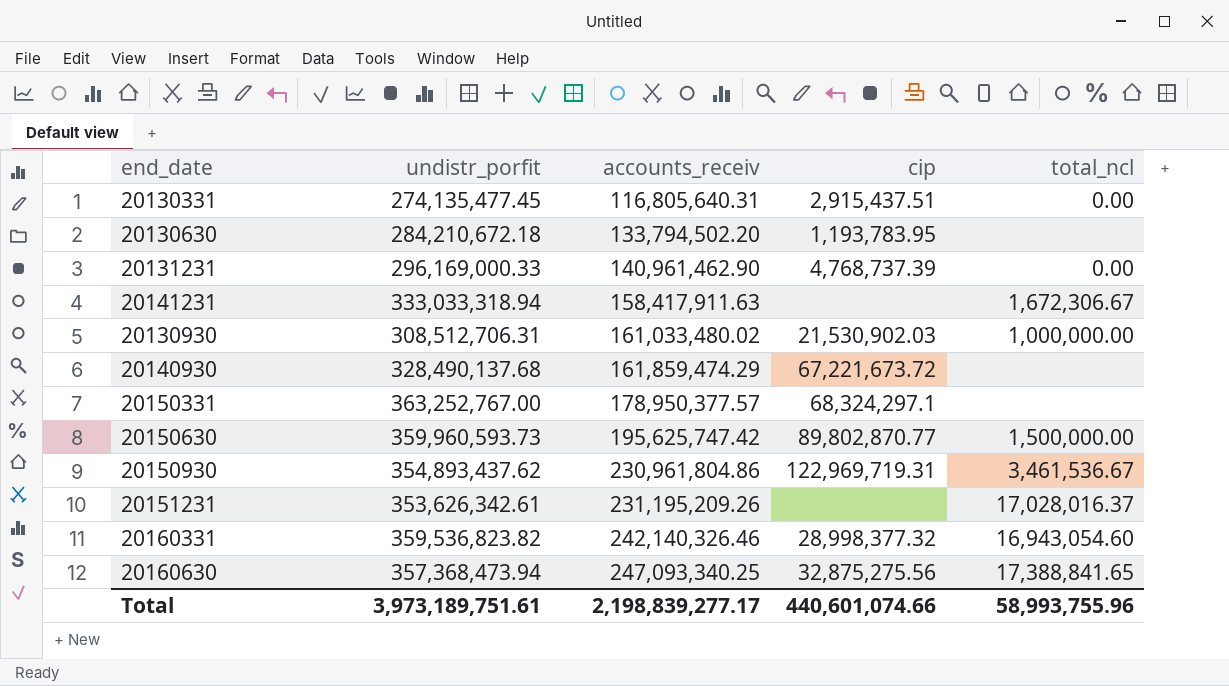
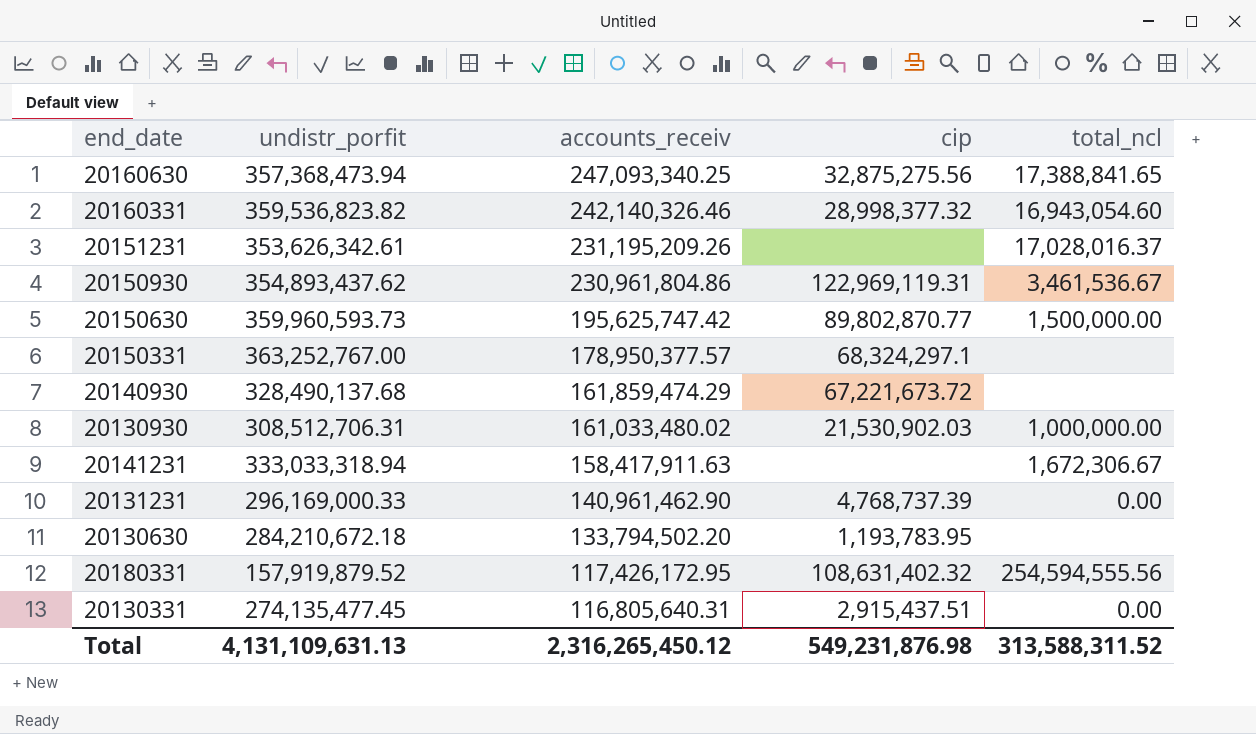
row order: accounts_receiv ascending -> accounts_receiv descending
20150930 | cip: 122,969,719.31 -> 122,969,119.31
row 20180331: none -> 157,919,879.52 | 117,426,172.95 | 108,631,402.32 | 254,594,555.56
Total | undistr_porfit: 3,973,189,751.61 -> 4,131,109,631.13
Total | accounts_receiv: 2,198,839,277.17 -> 2,316,265,450.12
Total | cip: 440,601,074.66 -> 549,231,876.98
Total | total_ncl: 58,993,755.96 -> 313,588,311.52

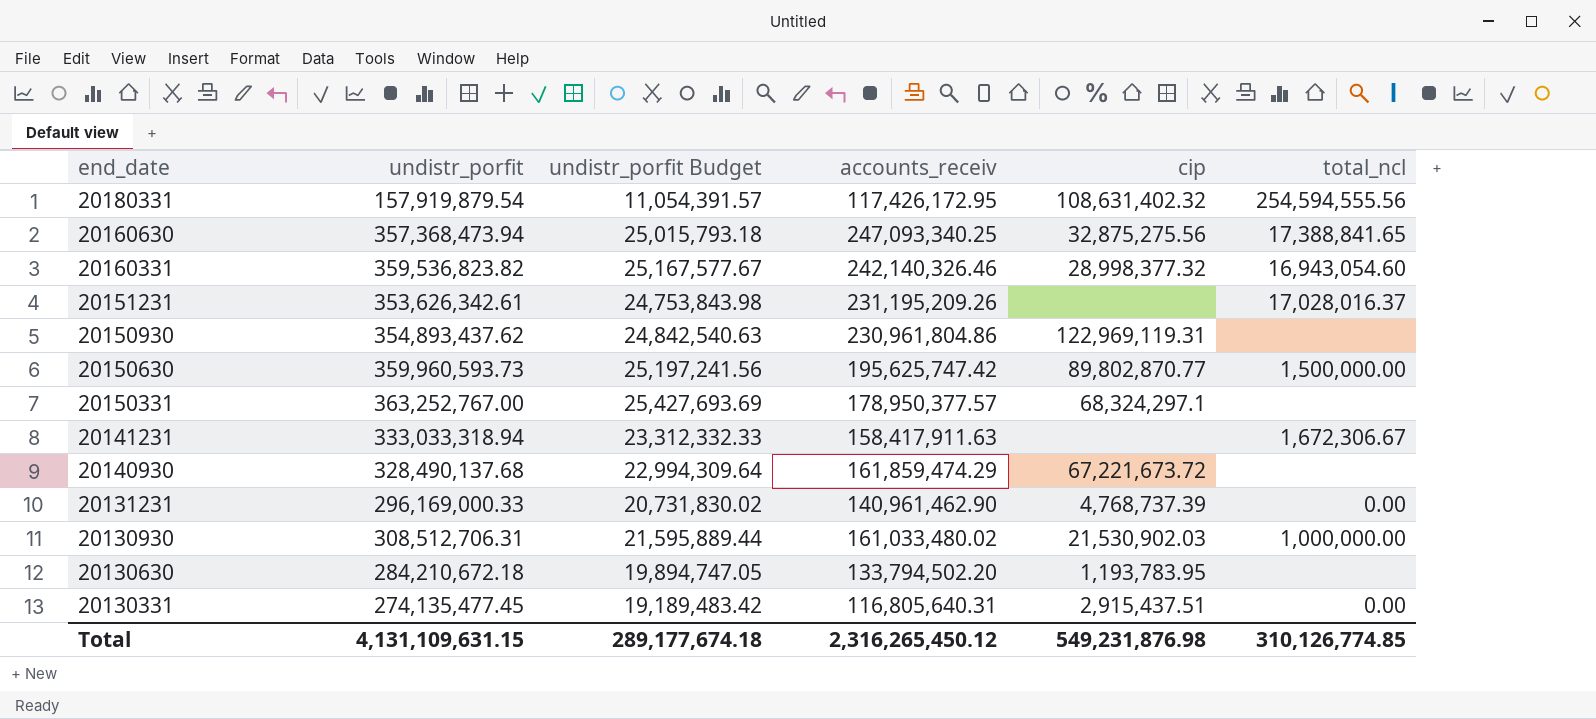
row order: accounts_receiv descending -> end_date descending
column undistr_porfit Budget | formula: none -> [undistr_porfit] * 0.07
20180331 | undistr_porfit: 157,919,879.52 -> 157,919,879.54
20150930 | total_ncl: 3,461,536.67 -> none
Total | undistr_porfit: 4,131,109,631.13 -> 4,131,109,631.15
Total | total_ncl: 313,588,311.52 -> 310,126,774.85

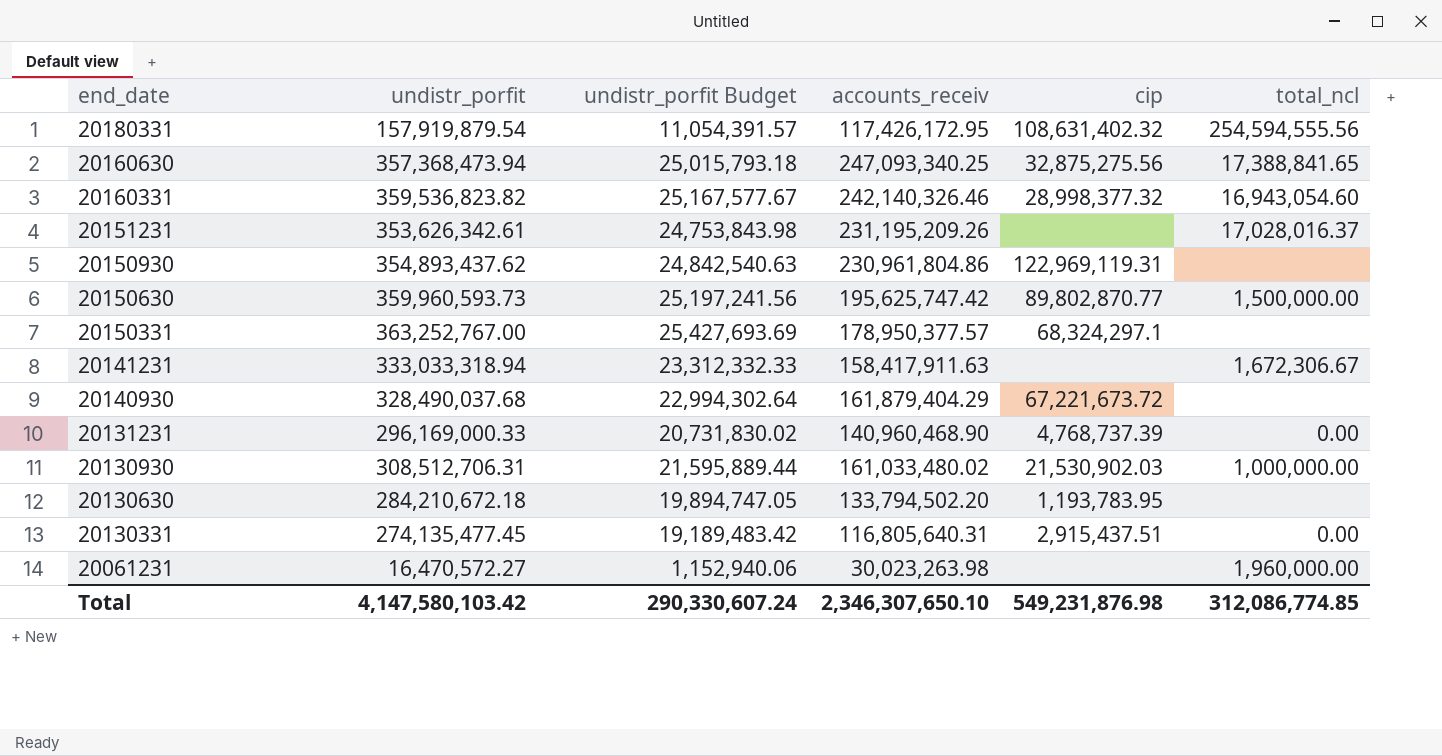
20140930 | undistr_porfit: 328,490,137.68 -> 328,490,037.68
20140930 | undistr_porfit Budget: 22,994,309.64 -> 22,994,302.64
20140930 | accounts_receiv: 161,859,474.29 -> 161,879,404.29
20131231 | accounts_receiv: 140,961,462.90 -> 140,960,468.90
row 20061231: none -> 16,470,572.27 | 1,152,940.06 | 30,023,263.98 | none | 1,960,000.00
Total | undistr_porfit: 4,131,109,631.15 -> 4,147,580,103.42
Total | undistr_porfit Budget: 289,177,674.18 -> 290,330,607.24
Total | accounts_receiv: 2,316,265,450.12 -> 2,346,307,650.10
Total | total_ncl: 310,126,774.85 -> 312,086,774.85

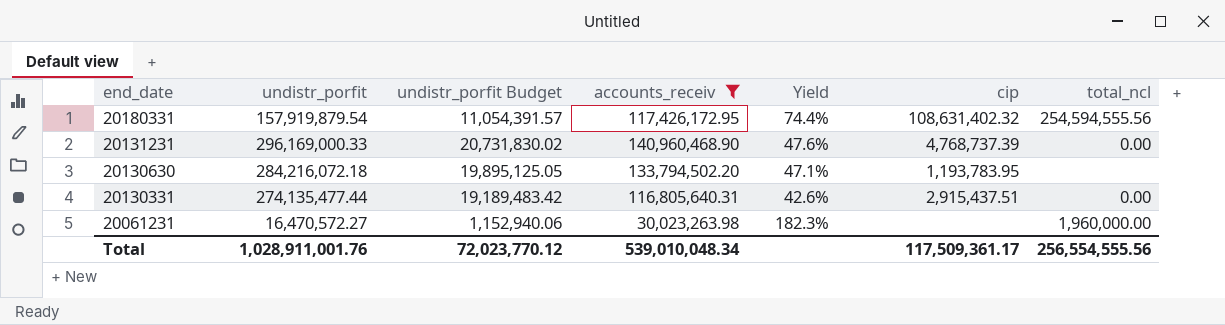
filter: none -> accounts_receiv <= 140,960,468.90
column Yield | formula: none -> [accounts_receiv] / [undistr_porfit]
20130630 | undistr_porfit: 284,210,672.18 -> 284,216,072.18
20130630 | undistr_porfit Budget: 19,894,747.05 -> 19,895,125.05
20130331 | undistr_porfit: 274,135,477.45 -> 274,135,477.44
Total | undistr_porfit: 4,147,580,103.42 -> 1,028,911,001.76
Total | undistr_porfit Budget: 290,330,607.24 -> 72,023,770.12
Total | accounts_receiv: 2,346,307,650.10 -> 539,010,048.34
Total | cip: 549,231,876.98 -> 117,509,361.17
Total | total_ncl: 312,086,774.85 -> 256,554,555.56

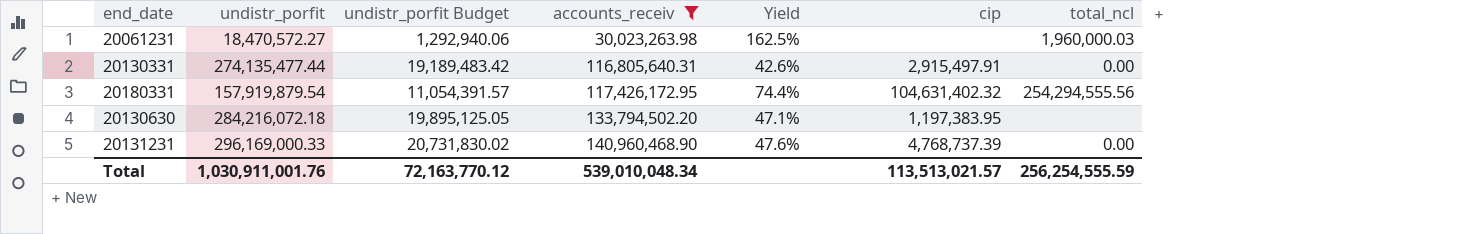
row order: end_date descending -> accounts_receiv ascending
20061231 | undistr_porfit: 16,470,572.27 -> 18,470,572.27
20061231 | undistr_porfit Budget: 1,152,940.06 -> 1,292,940.06
20061231 | Yield: 182.3% -> 162.5%
20061231 | total_ncl: 1,960,000.00 -> 1,960,000.03
20130331 | cip: 2,915,437.51 -> 2,915,497.91
20180331 | cip: 108,631,402.32 -> 104,631,402.32
20180331 | total_ncl: 254,594,555.56 -> 254,294,555.56
20130630 | cip: 1,193,783.95 -> 1,197,383.95
Total | undistr_porfit: 1,028,911,001.76 -> 1,030,911,001.76
Total | undistr_porfit Budget: 72,023,770.12 -> 72,163,770.12
Total | cip: 117,509,361.17 -> 113,513,021.57
Total | total_ncl: 256,554,555.56 -> 256,254,555.59

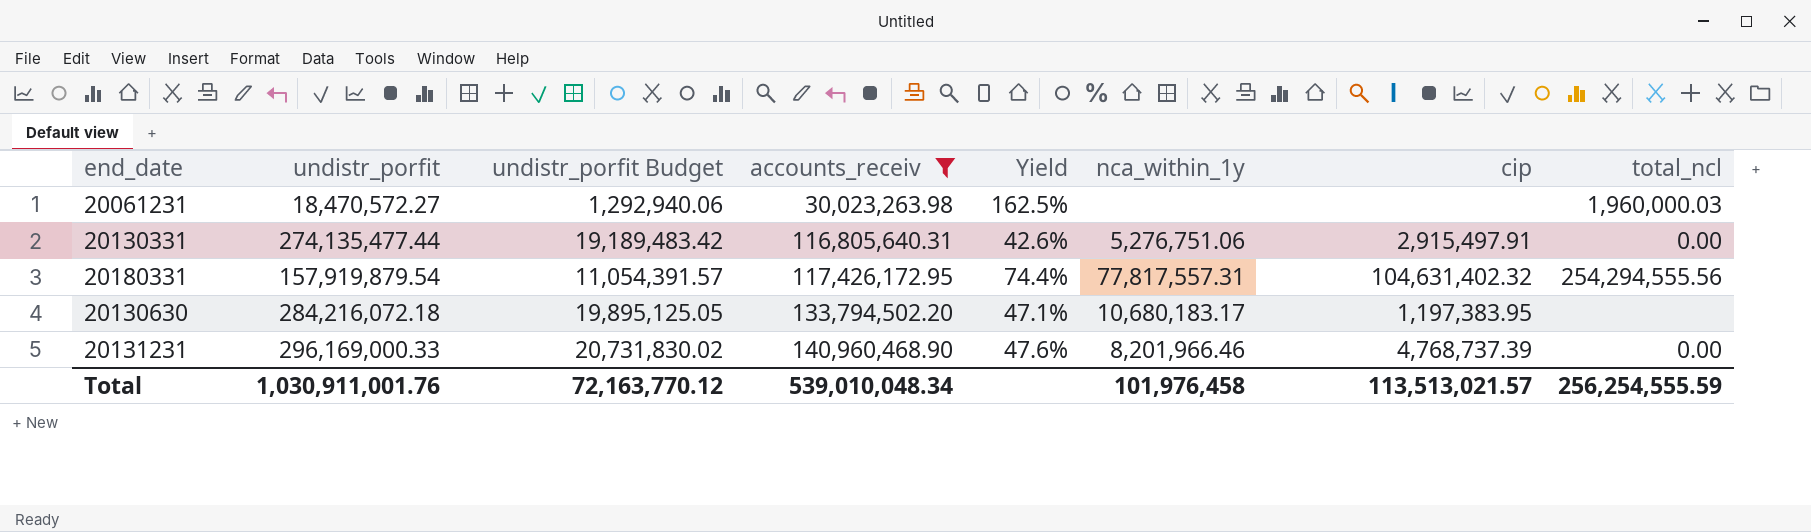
column nca_within_1y | position: none -> 6

